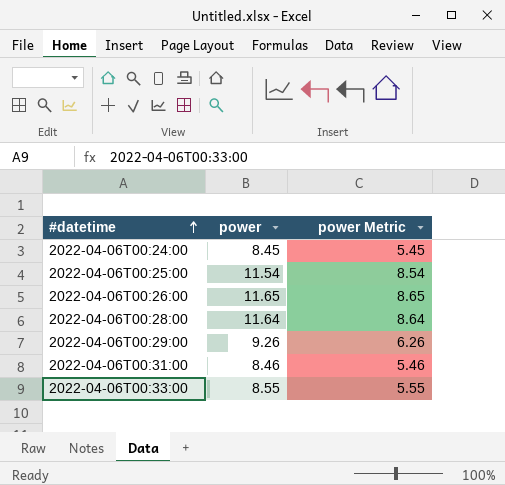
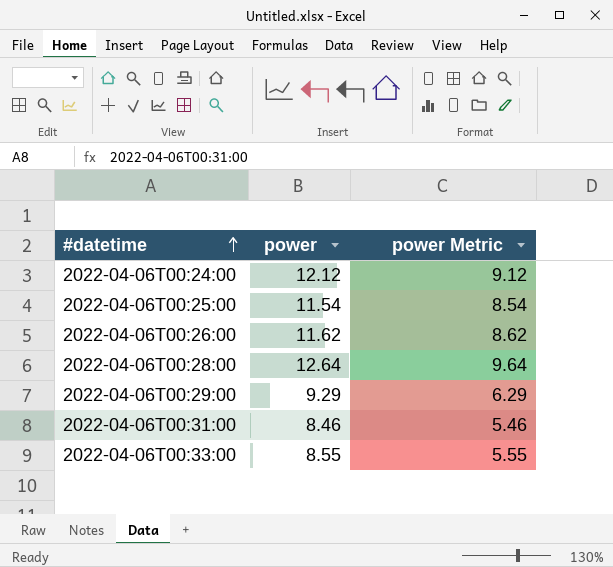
2022-04-06T00:24:00 | power: 8.45 -> 12.12
2022-04-06T00:24:00 | power Metric: 5.45 -> 9.12
2022-04-06T00:26:00 | power: 11.65 -> 11.62
2022-04-06T00:26:00 | power Metric: 8.65 -> 8.62
2022-04-06T00:28:00 | power: 11.64 -> 12.64
2022-04-06T00:28:00 | power Metric: 8.64 -> 9.64
2022-04-06T00:29:00 | power: 9.26 -> 9.29
2022-04-06T00:29:00 | power Metric: 6.26 -> 6.29

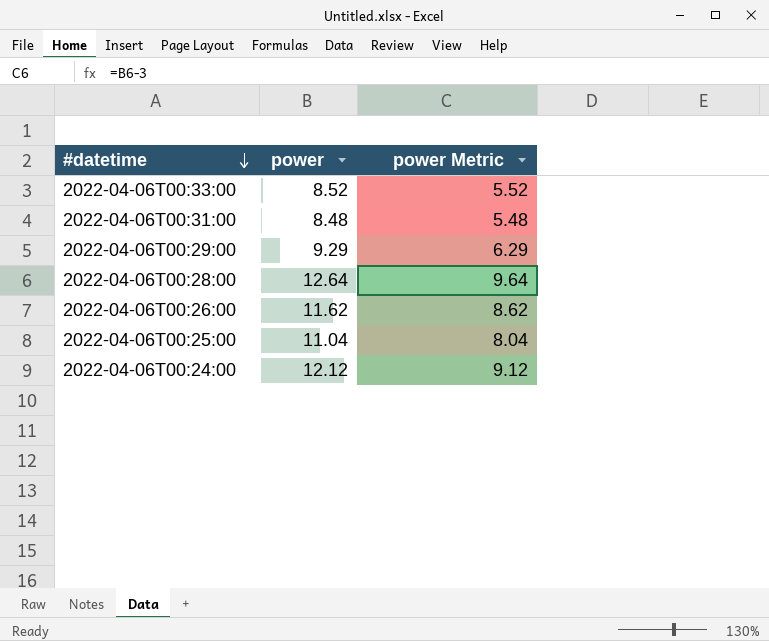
row order: #datetime ascending -> #datetime descending
2022-04-06T00:33:00 | power: 8.55 -> 8.52
2022-04-06T00:33:00 | power Metric: 5.55 -> 5.52
2022-04-06T00:31:00 | power: 8.46 -> 8.48
2022-04-06T00:31:00 | power Metric: 5.46 -> 5.48
2022-04-06T00:25:00 | power: 11.54 -> 11.04
2022-04-06T00:25:00 | power Metric: 8.54 -> 8.04

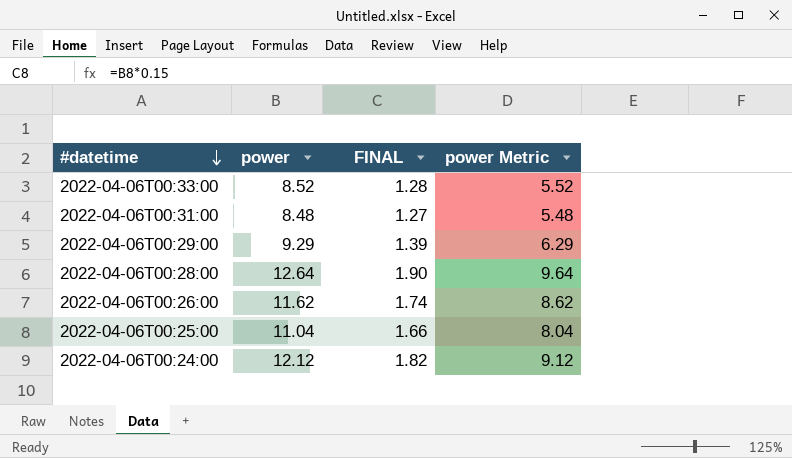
column FINAL | formula: none -> [power] * 0.15

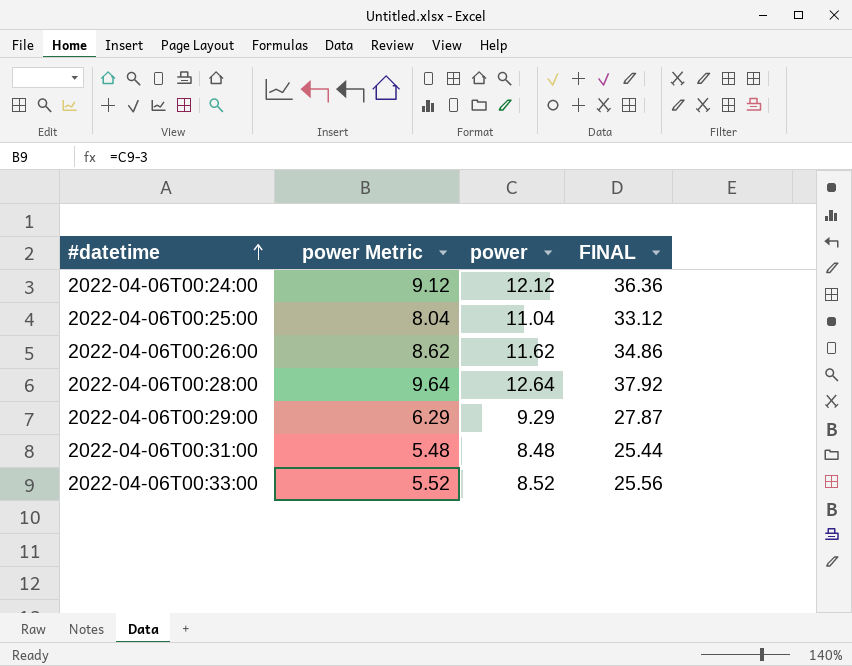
row order: #datetime descending -> #datetime ascending
column power Metric | position: 4 -> 2
column FINAL | formula: [power] * 0.15 -> [power] * 3

